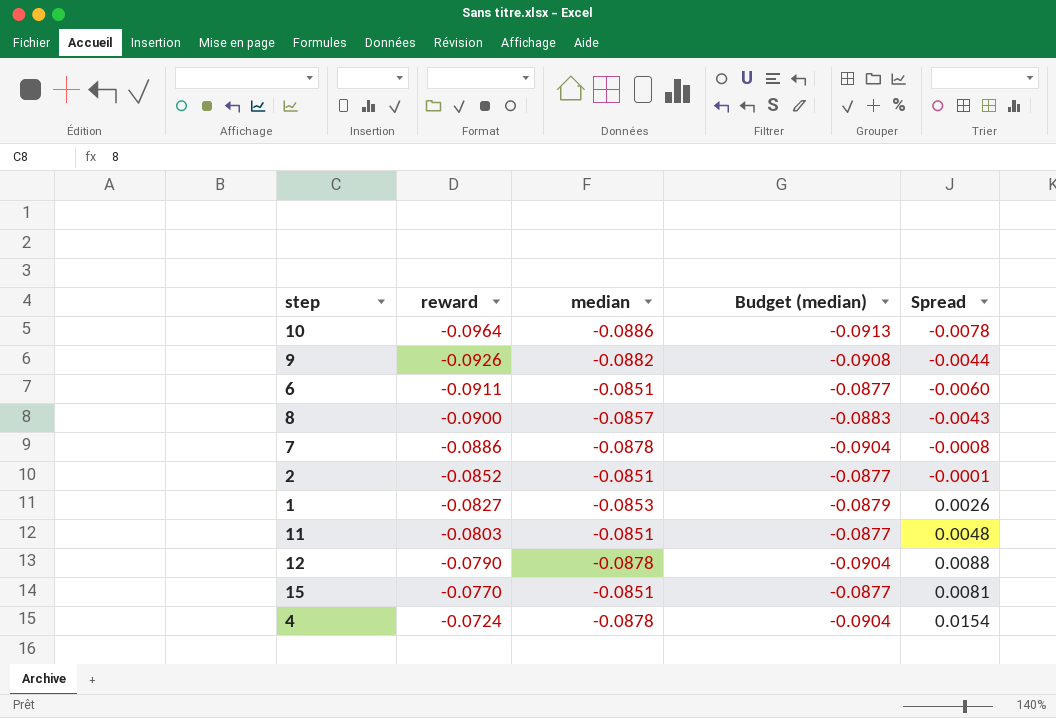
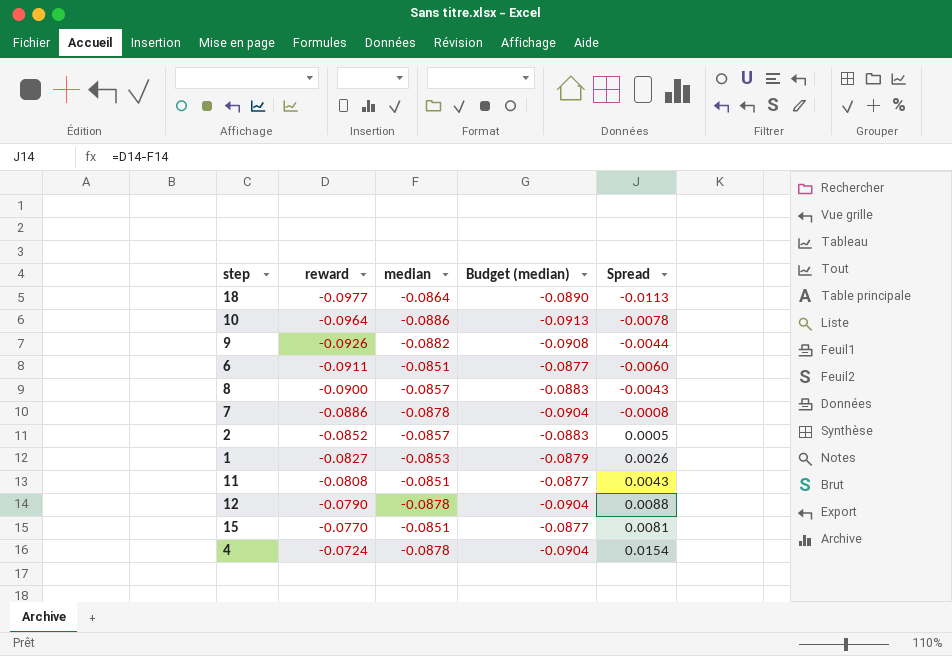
row 18: none -> -0.0977 | -0.0864 | -0.0890 | -0.0113
2 | median: -0.0851 -> -0.0857
2 | Budget (median): -0.0877 -> -0.0883
2 | Spread: -0.0001 -> 0.0005
11 | reward: -0.0803 -> -0.0808
11 | Spread: 0.0048 -> 0.0043

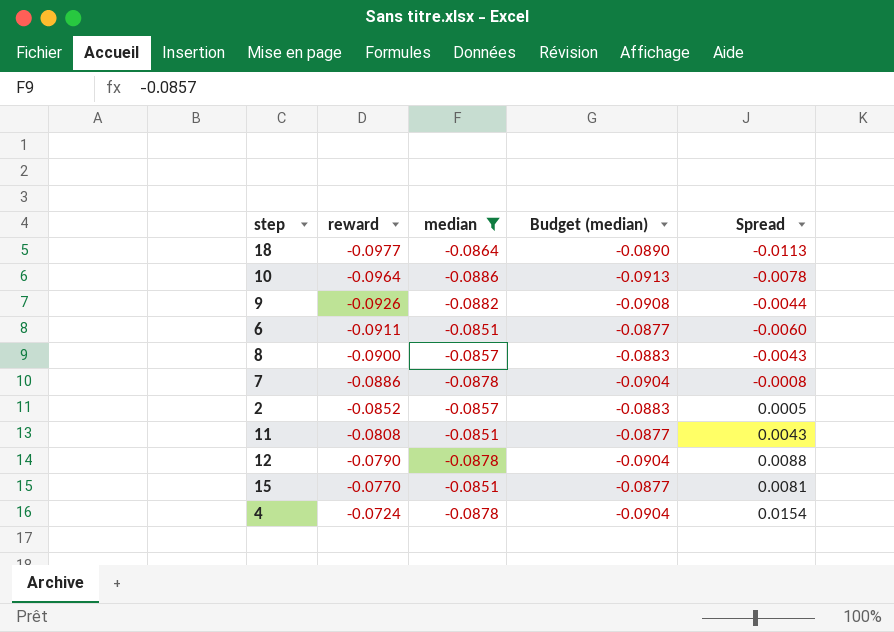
filter: none -> median != -0.0853

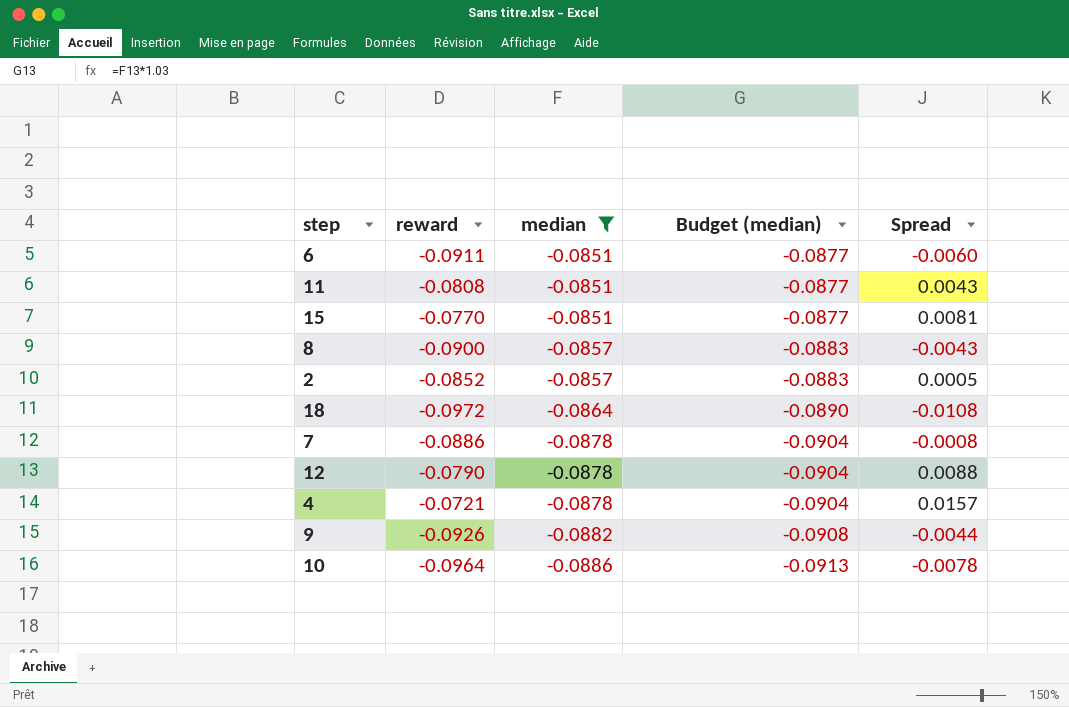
row order: reward ascending -> median descending
18 | reward: -0.0977 -> -0.0972
18 | Spread: -0.0113 -> -0.0108
4 | reward: -0.0724 -> -0.0721
4 | Spread: 0.0154 -> 0.0157

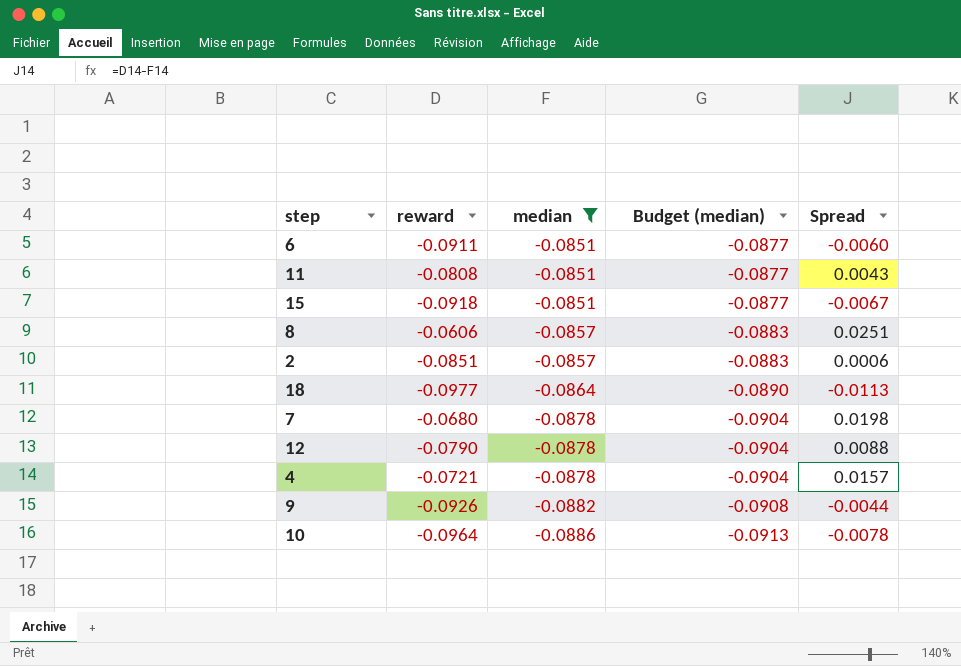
15 | reward: -0.0770 -> -0.0918
15 | Spread: 0.0081 -> -0.0067
8 | reward: -0.0900 -> -0.0606
8 | Spread: -0.0043 -> 0.0251
2 | reward: -0.0852 -> -0.0851
2 | Spread: 0.0005 -> 0.0006
18 | reward: -0.0972 -> -0.0977
18 | Spread: -0.0108 -> -0.0113
7 | reward: -0.0886 -> -0.0680
7 | Spread: -0.0008 -> 0.0198

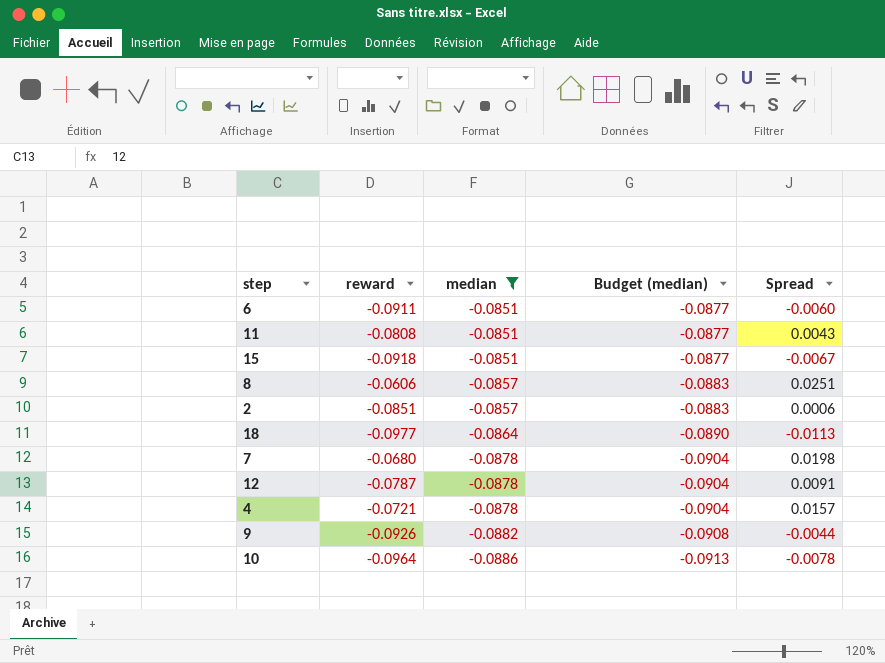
12 | reward: -0.0790 -> -0.0787
12 | Spread: 0.0088 -> 0.0091

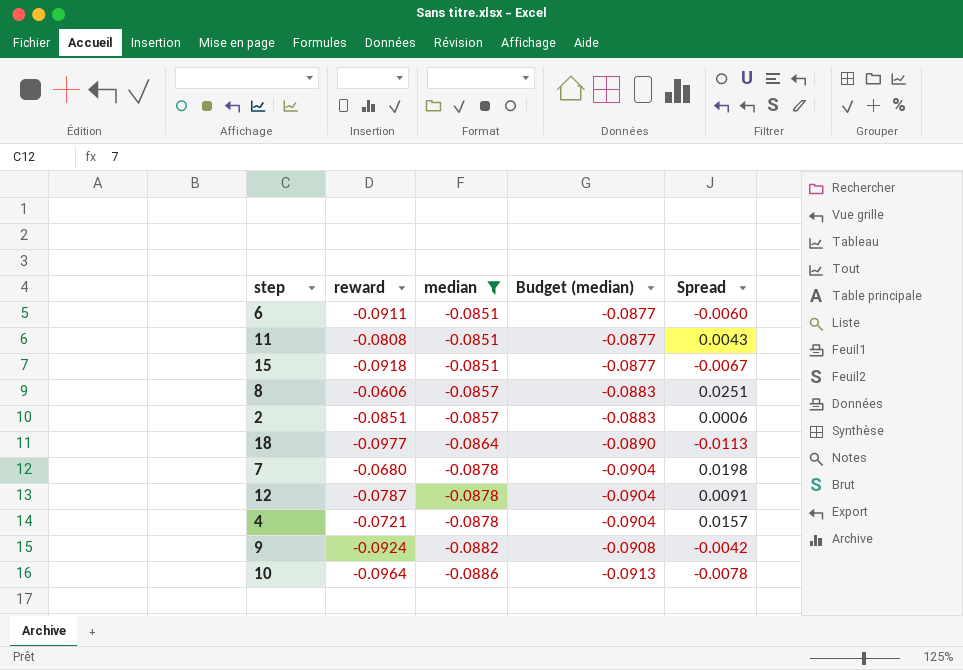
9 | reward: -0.0926 -> -0.0924
9 | Spread: -0.0044 -> -0.0042

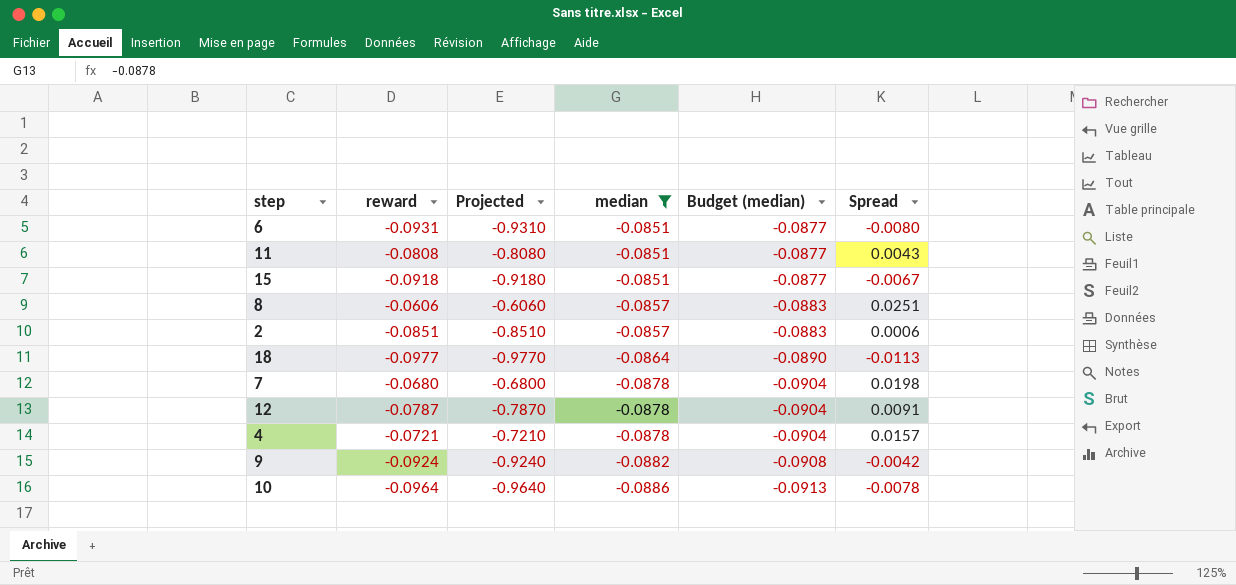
column Projected | formula: none -> [reward] * 10
6 | reward: -0.0911 -> -0.0931
6 | Spread: -0.0060 -> -0.0080

